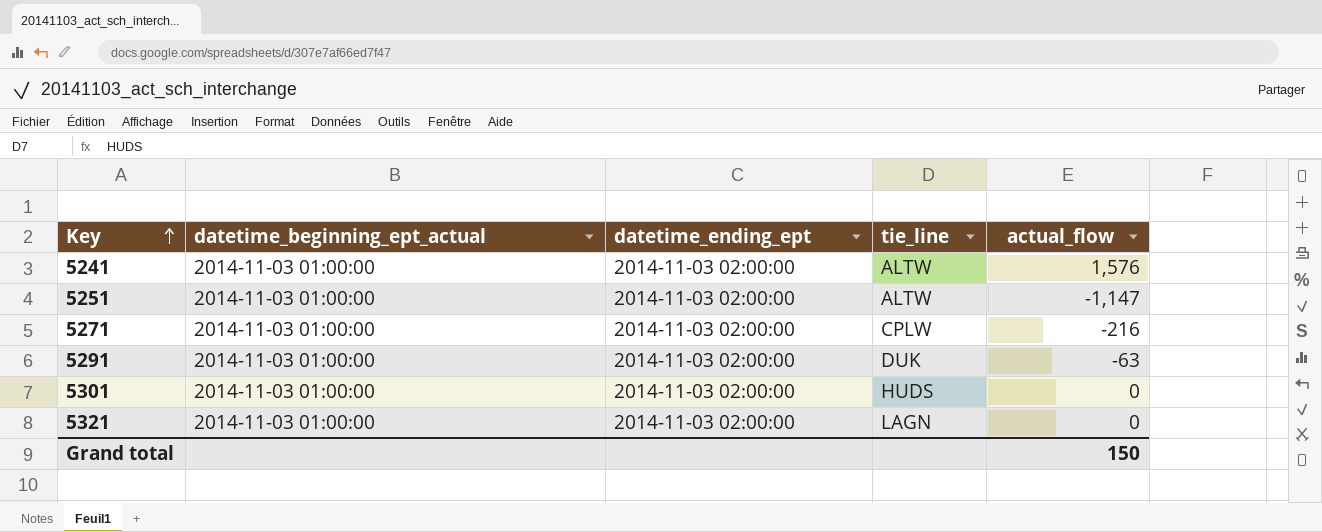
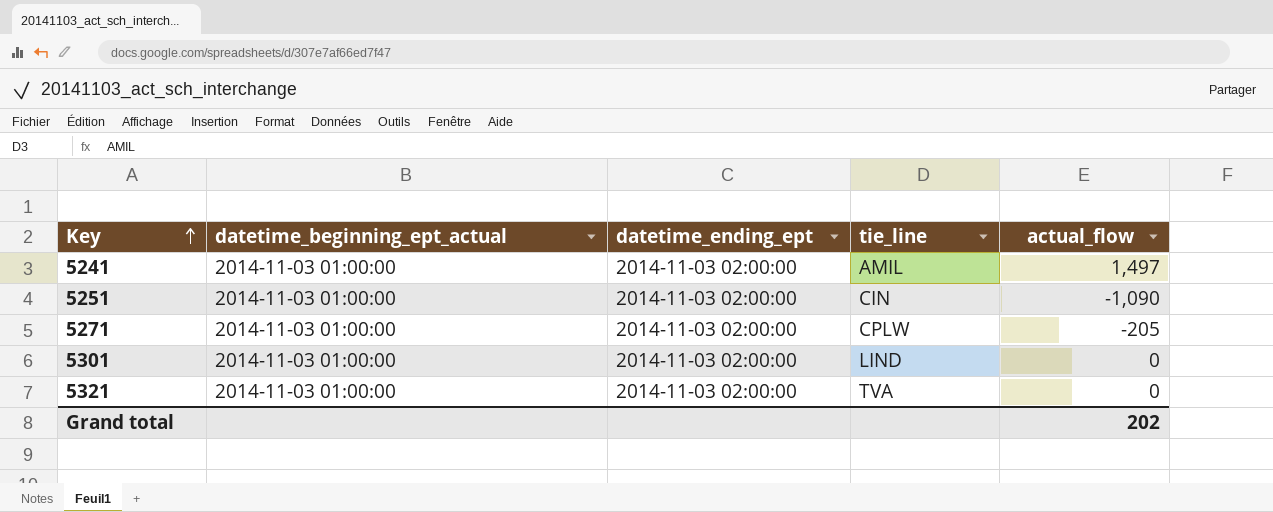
row 5291: 2014-11-03 01:00:00 | 2014-11-03 02:00:00 | DUK | -63 -> none
5241 | tie_line: ALTW -> AMIL
5241 | actual_flow: 1,576 -> 1,497
5251 | tie_line: ALTW -> CIN
5251 | actual_flow: -1,147 -> -1,090
5271 | actual_flow: -216 -> -205
5301 | tie_line: HUDS -> LIND
5321 | tie_line: LAGN -> TVA
Grand total | actual_flow: 150 -> 202

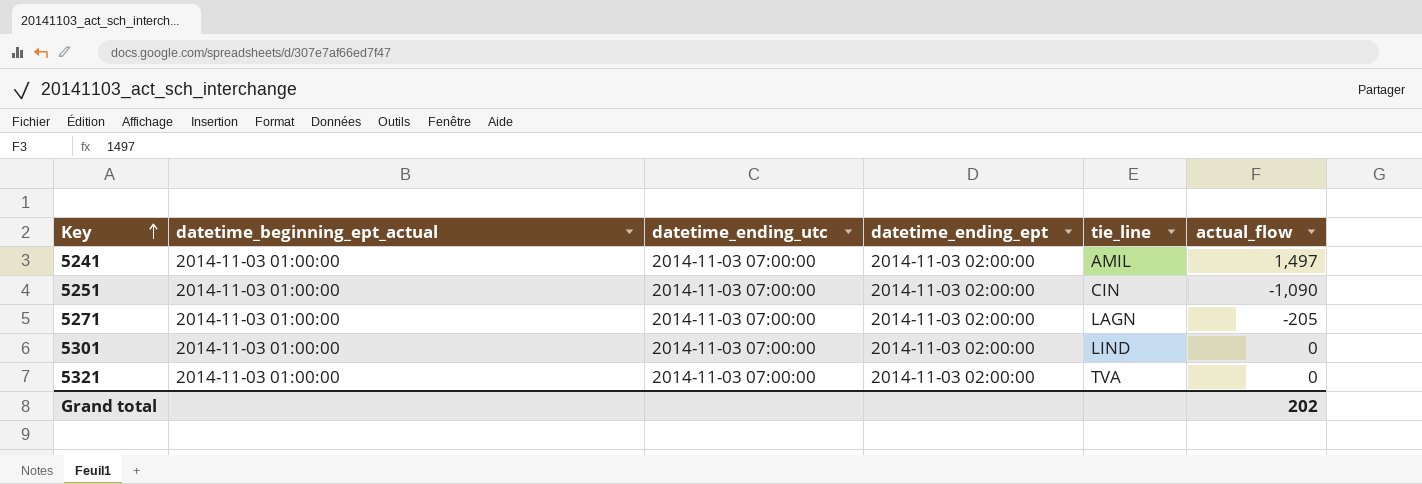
column datetime_ending_utc | position: none -> 3
5271 | tie_line: CPLW -> LAGN

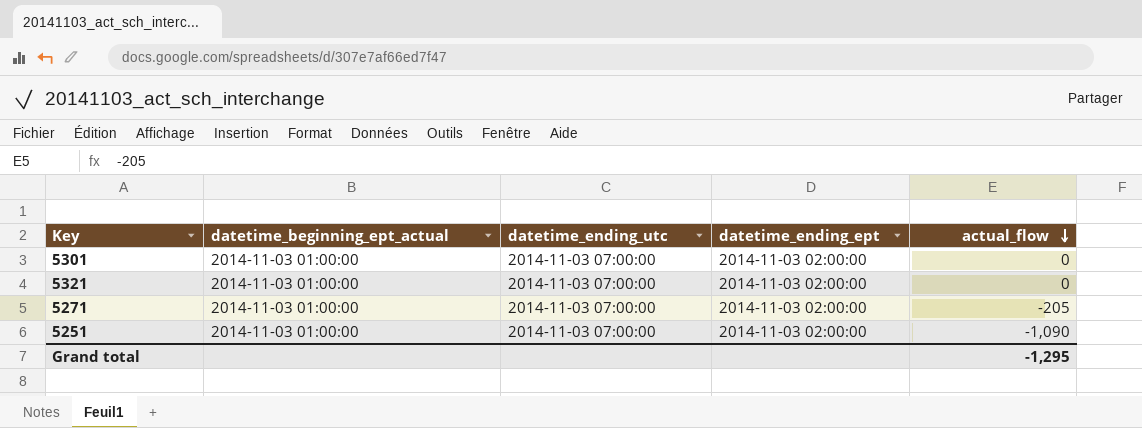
row order: Key ascending -> actual_flow descending
column tie_line | position: 5 -> none
row 5241: 2014-11-03 01:00:00 | 2014-11-03 07:00:00 | 2014-11-03 02:00:00 | AMIL | 1,497 -> none
Grand total | actual_flow: 202 -> -1,295

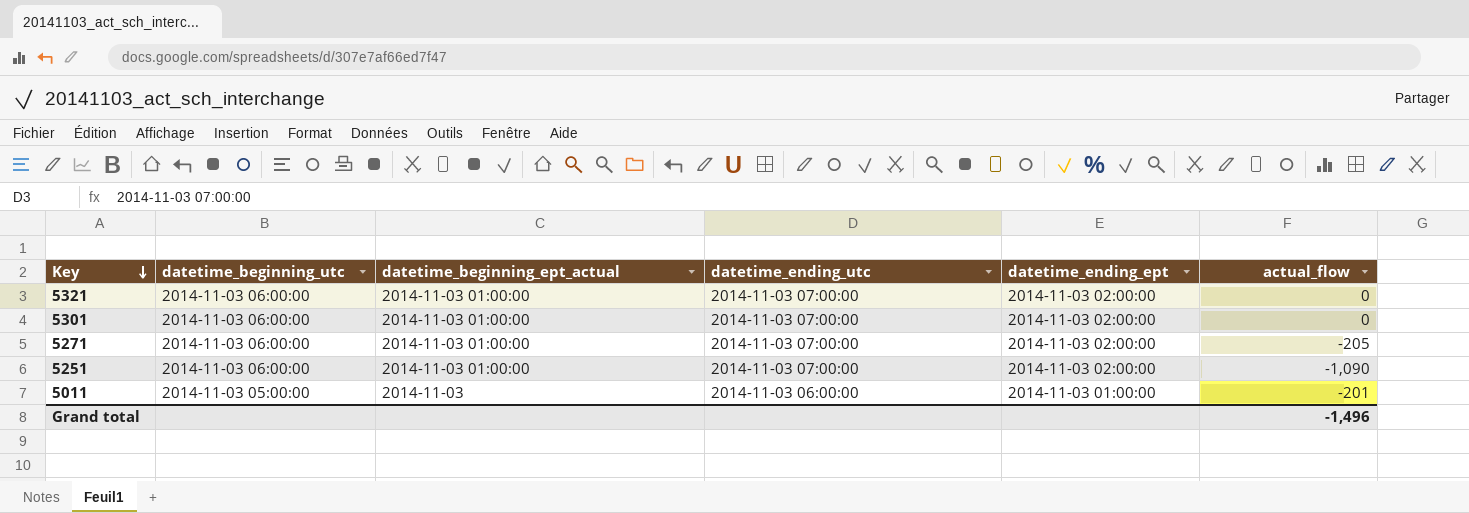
row order: actual_flow descending -> Key descending
column datetime_beginning_utc | position: none -> 2
row 5011: none -> 2014-11-03 05:00:00 | 2014-11-03 | 2014-11-03 06:00:00 | 2014-11-03 01:00:00 | -201
Grand total | actual_flow: -1,295 -> -1,496

